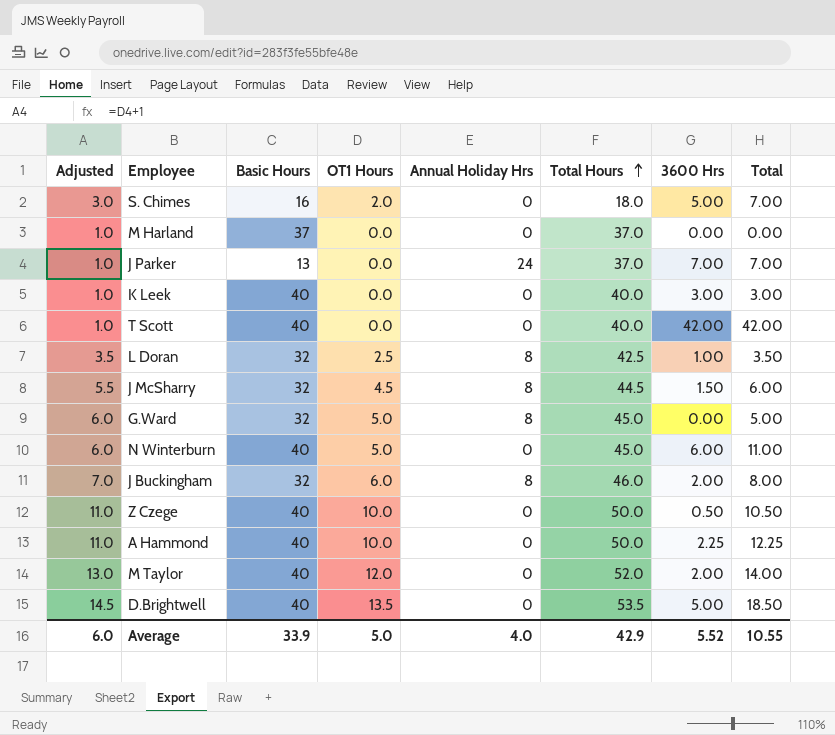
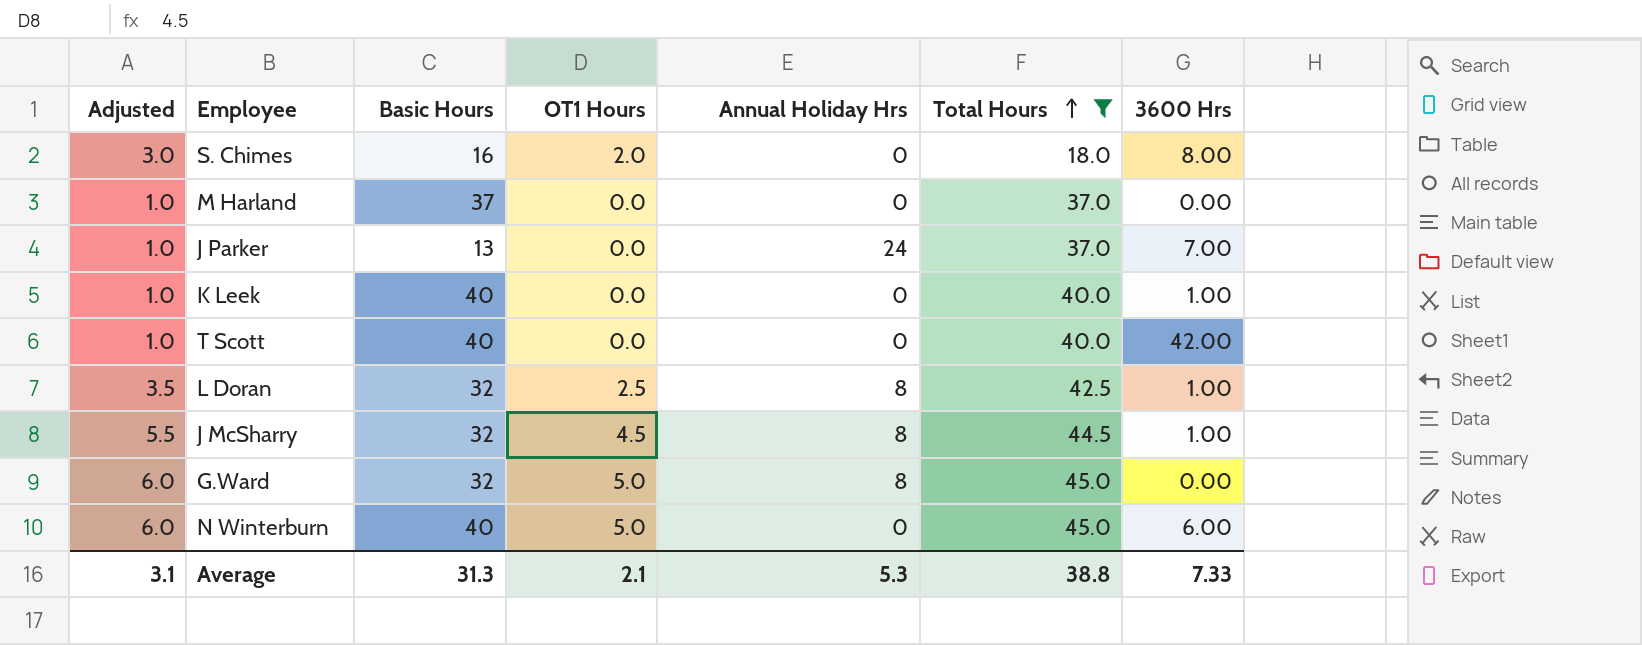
filter: none -> Total Hours <= 45.0
column Total | formula: [OT1 Hours] + [3600 Hrs] -> none
S. Chimes | 3600 Hrs: 5.00 -> 8.00
K Leek | 3600 Hrs: 3.00 -> 1.00
J McSharry | 3600 Hrs: 1.50 -> 1.00
Average | Adjusted: 6.0 -> 3.1
Average | Basic Hours: 33.9 -> 31.3
Average | OT1 Hours: 5.0 -> 2.1
Average | Annual Holiday Hrs: 4.0 -> 5.3
Average | Total Hours: 42.9 -> 38.8
Average | 3600 Hrs: 5.52 -> 7.33

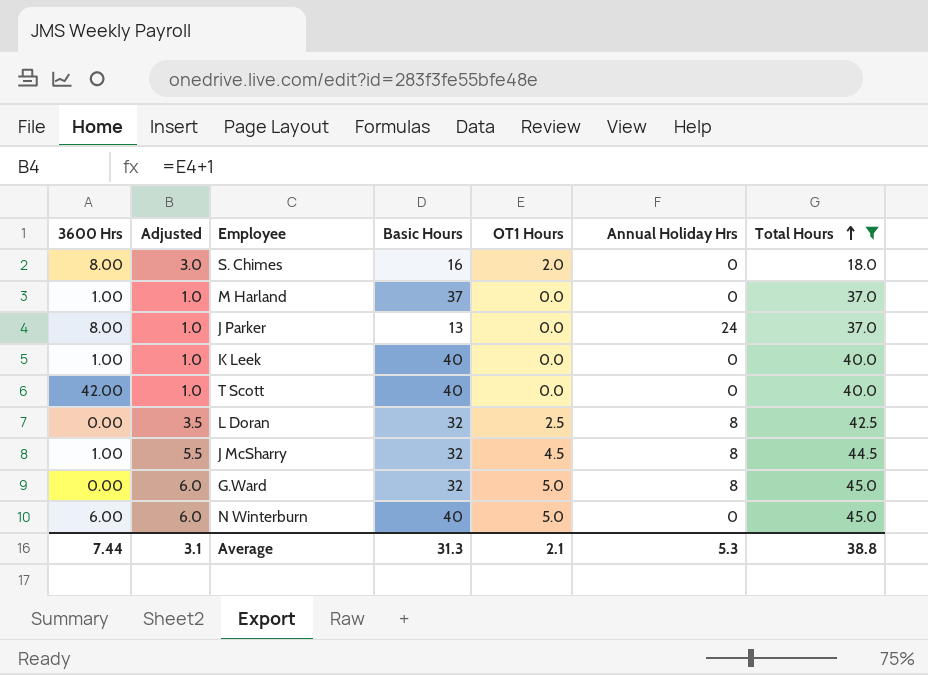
column 3600 Hrs | position: 7 -> 1
M Harland | 3600 Hrs: 0.00 -> 1.00
J Parker | 3600 Hrs: 7.00 -> 8.00
L Doran | 3600 Hrs: 1.00 -> 0.00
Average | 3600 Hrs: 7.33 -> 7.44

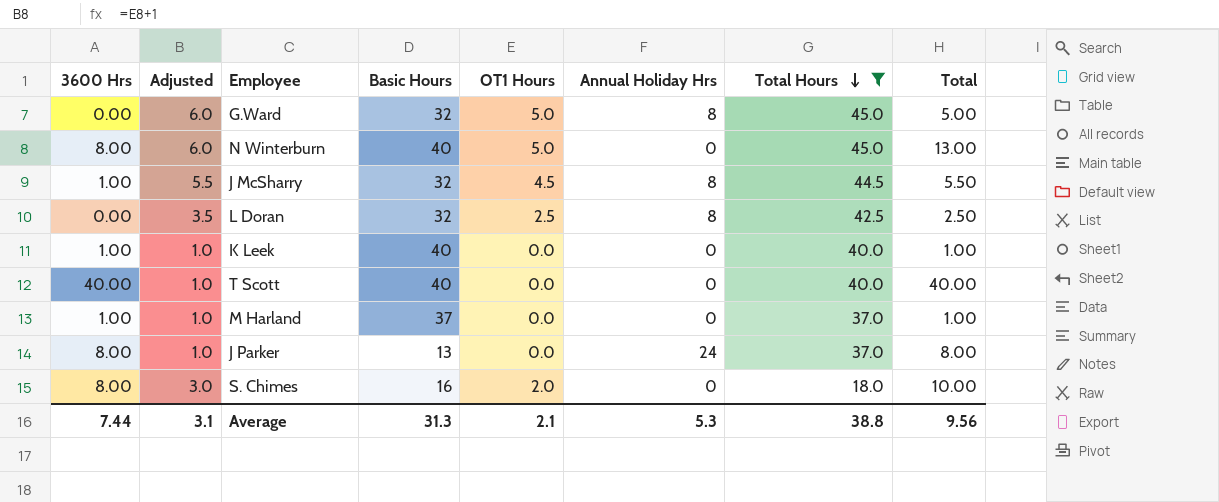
row order: Total Hours ascending -> Total Hours descending
column Total | formula: none -> [3600 Hrs] + [OT1 Hours]
N Winterburn | 3600 Hrs: 6.00 -> 8.00
T Scott | 3600 Hrs: 42.00 -> 40.00

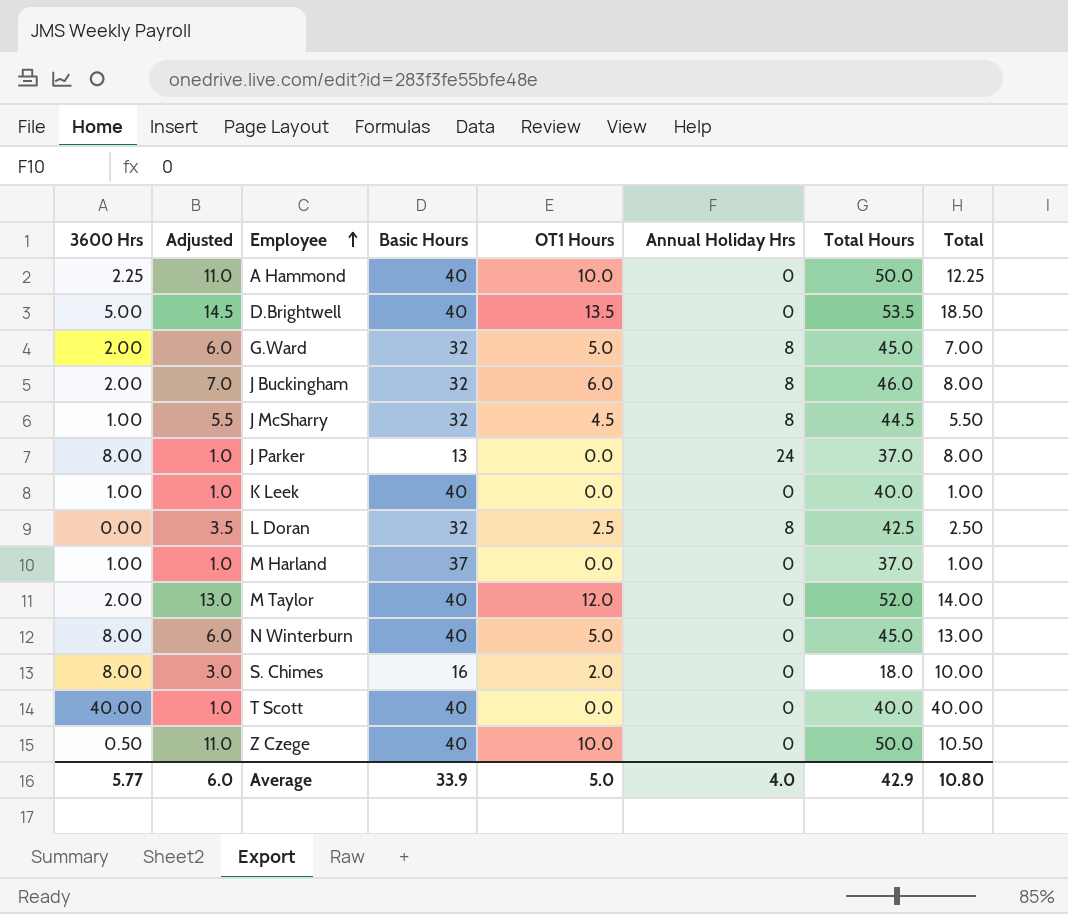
filter: Total Hours <= 45.0 -> none
row order: Total Hours descending -> Employee ascending
G.Ward | 3600 Hrs: 0.00 -> 2.00
G.Ward | Total: 5.00 -> 7.00
Average | 3600 Hrs: 7.44 -> 5.77
Average | Adjusted: 3.1 -> 6.0
Average | Basic Hours: 31.3 -> 33.9
Average | OT1 Hours: 2.1 -> 5.0
Average | Annual Holiday Hrs: 5.3 -> 4.0
Average | Total Hours: 38.8 -> 42.9
Average | Total: 9.56 -> 10.80

